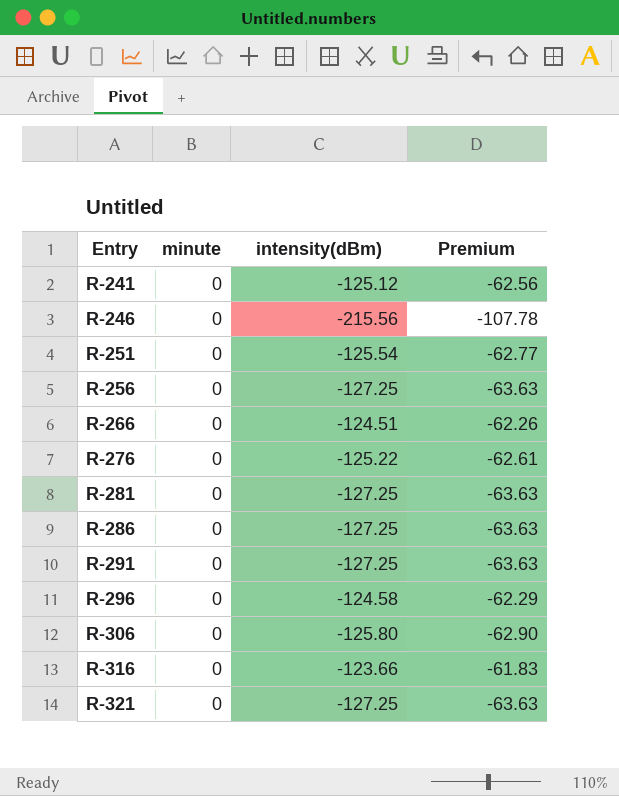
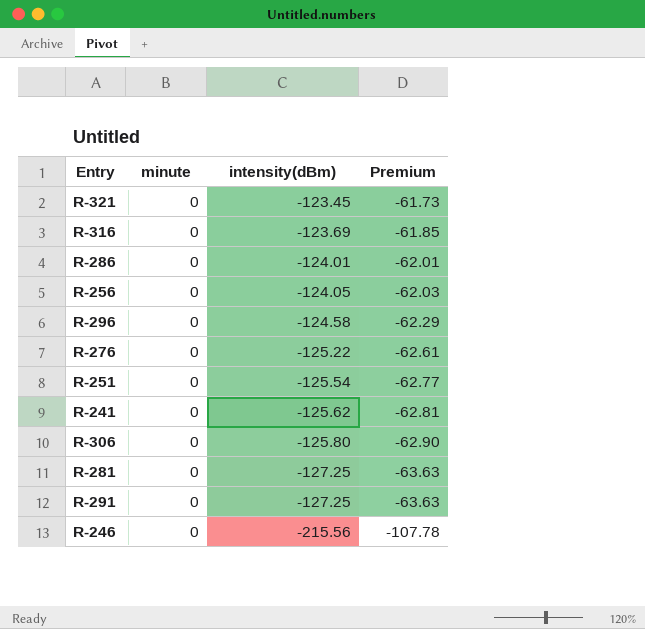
row order: Entry ascending -> intensity(dBm) descending
row R-266: 0 | -124.51 | -62.26 -> none
R-321 | intensity(dBm): -127.25 -> -123.45
R-321 | Premium: -63.63 -> -61.73
R-316 | intensity(dBm): -123.66 -> -123.69
R-316 | Premium: -61.83 -> -61.85
R-286 | intensity(dBm): -127.25 -> -124.01
R-286 | Premium: -63.63 -> -62.01
R-256 | intensity(dBm): -127.25 -> -124.05
R-256 | Premium: -63.63 -> -62.03
R-241 | intensity(dBm): -125.12 -> -125.62
R-241 | Premium: -62.56 -> -62.81

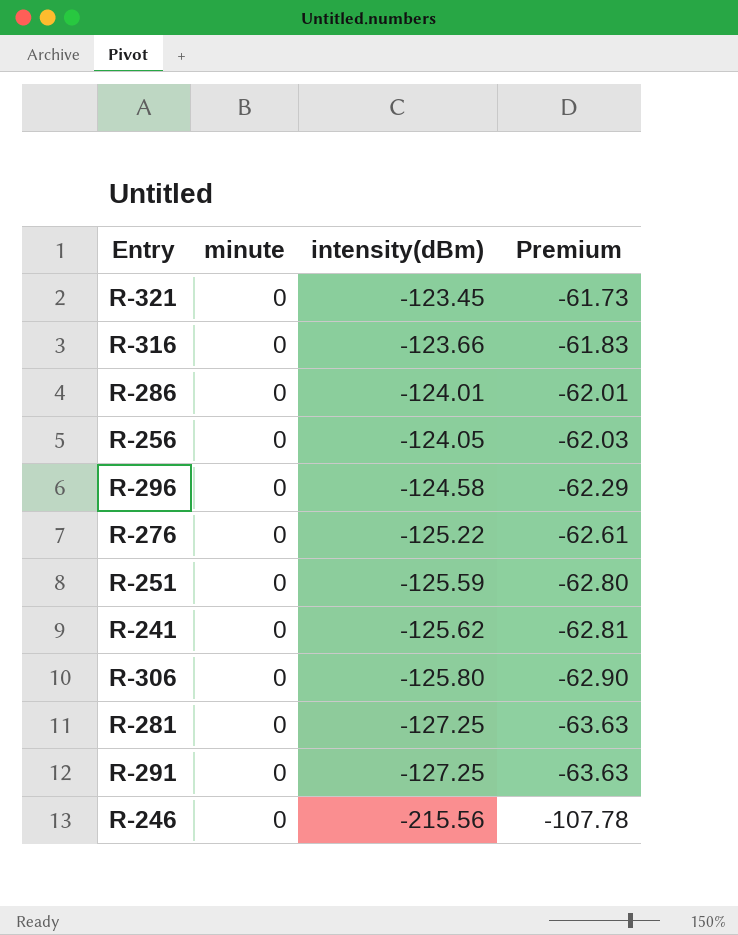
R-316 | intensity(dBm): -123.69 -> -123.66
R-316 | Premium: -61.85 -> -61.83
R-251 | intensity(dBm): -125.54 -> -125.59
R-251 | Premium: -62.77 -> -62.80

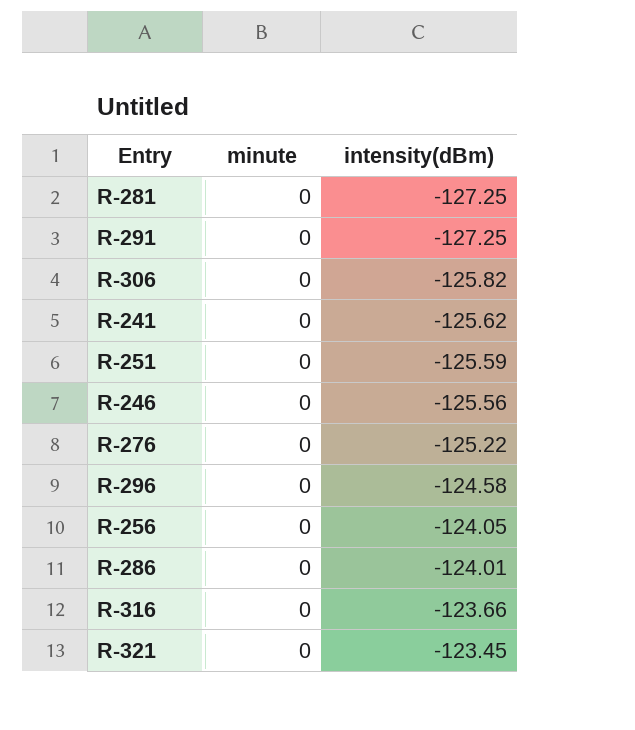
row order: intensity(dBm) descending -> intensity(dBm) ascending
column Premium | formula: [intensity(dBm)] * 0.5 -> none
R-306 | intensity(dBm): -125.80 -> -125.82
R-246 | intensity(dBm): -215.56 -> -125.56

